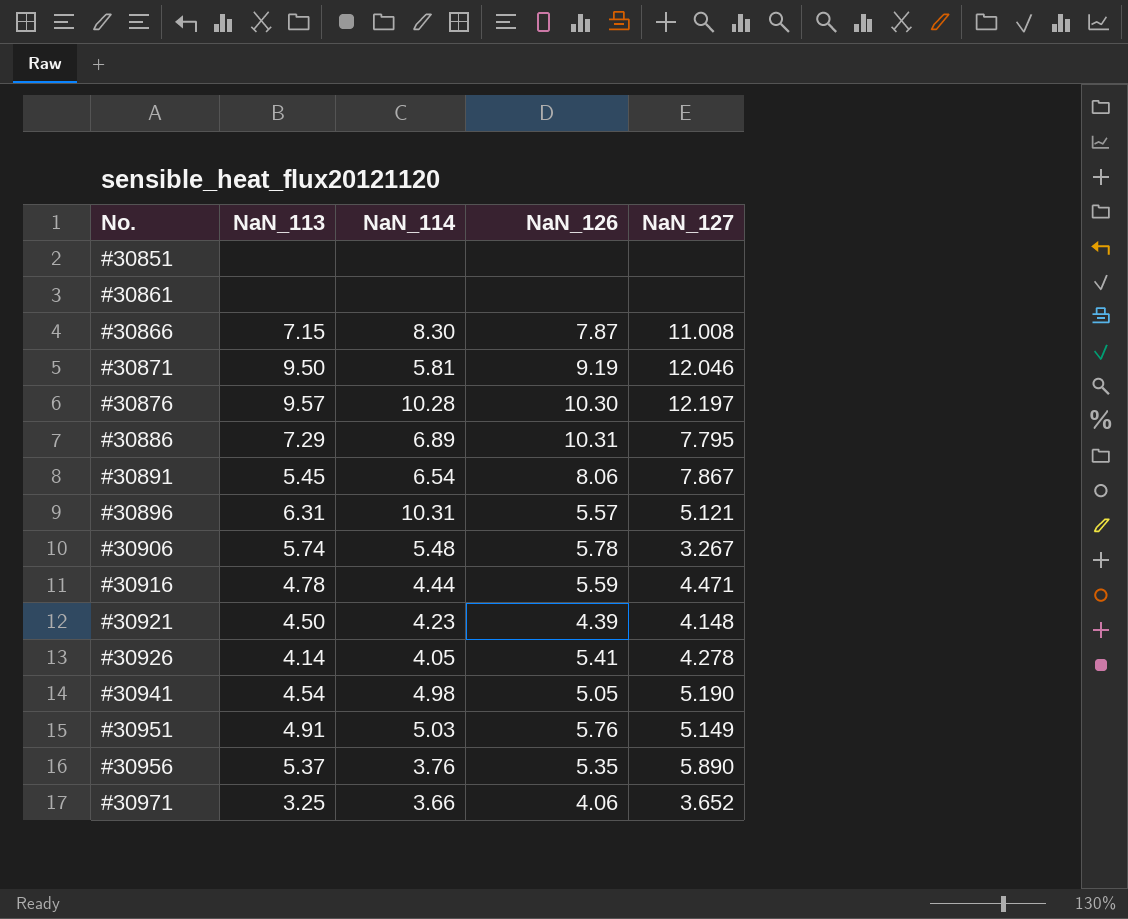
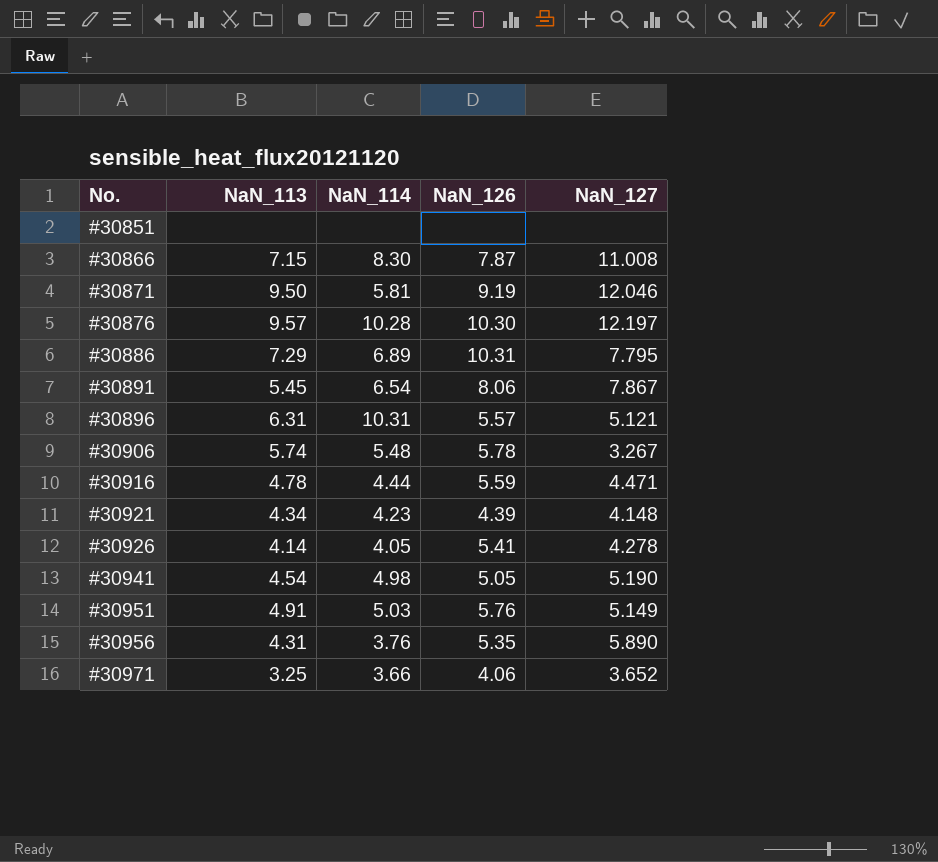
row #30861: none | none | none | none -> none
#30921 | NaN_113: 4.50 -> 4.34
#30956 | NaN_113: 5.37 -> 4.31

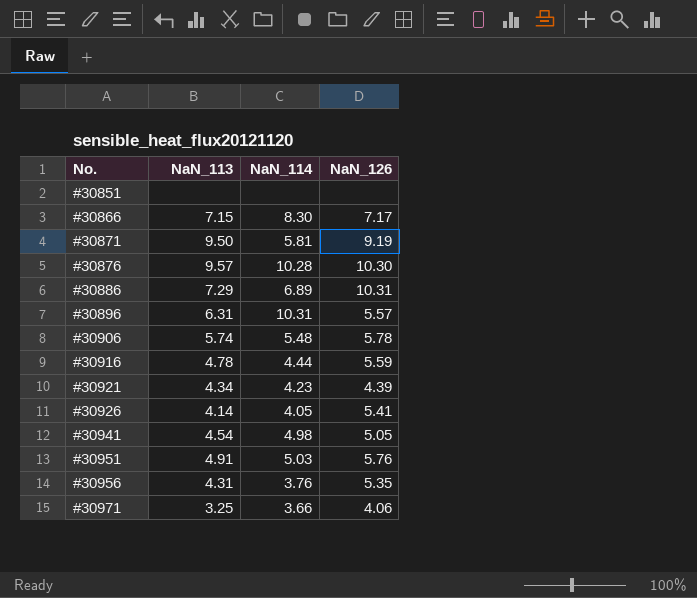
column NaN_127 | position: 5 -> none
row #30891: 5.45 | 6.54 | 8.06 | 7.867 -> none
#30866 | NaN_126: 7.87 -> 7.17

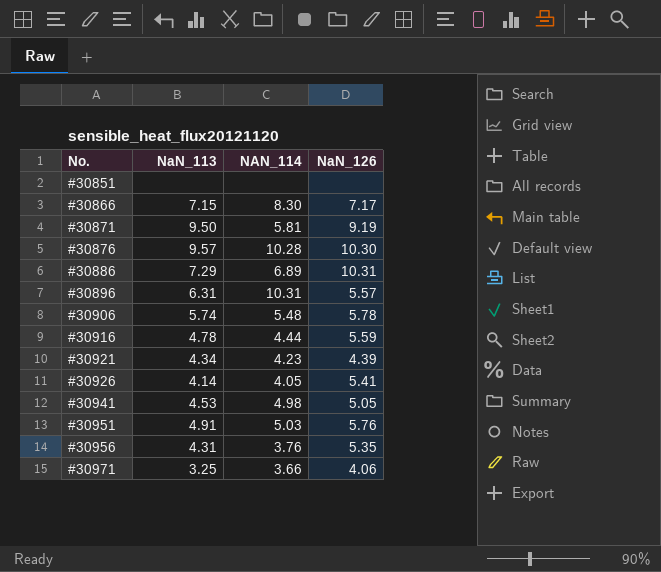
column name: NaN_114 -> NAN_114
#30941 | NaN_113: 4.54 -> 4.53

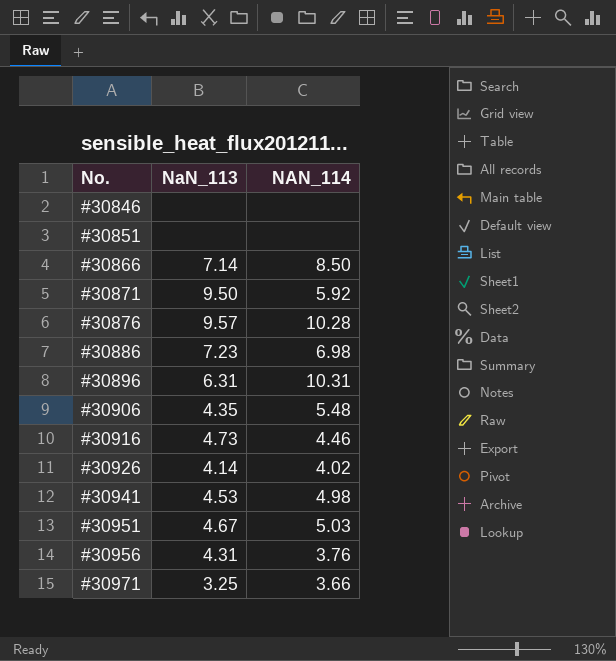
column NaN_126 | position: 4 -> none
row #30921: 4.34 | 4.23 | 4.39 -> none
row #30846: none -> none | none
#30866 | NaN_113: 7.15 -> 7.14
#30866 | NAN_114: 8.30 -> 8.50
#30871 | NAN_114: 5.81 -> 5.92
#30886 | NaN_113: 7.29 -> 7.23
#30886 | NAN_114: 6.89 -> 6.98
#30906 | NaN_113: 5.74 -> 4.35
#30916 | NaN_113: 4.78 -> 4.73
#30916 | NAN_114: 4.44 -> 4.46
#30926 | NAN_114: 4.05 -> 4.02
#30951 | NaN_113: 4.91 -> 4.67

